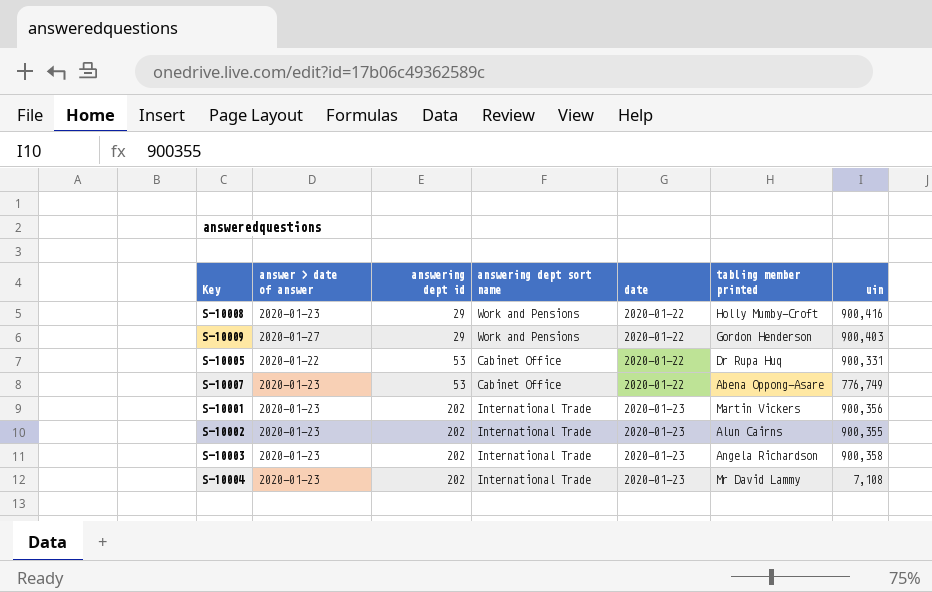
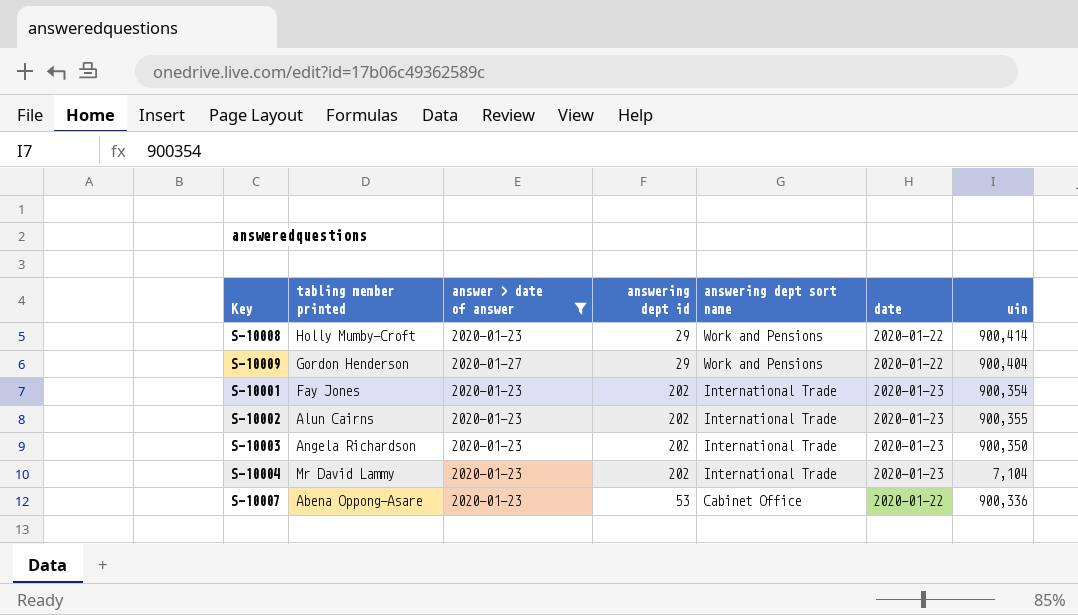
filter: none -> answer > date of answer != 2020-01-22
row order: answering dept id ascending -> answering dept sort name descending
column tabling member printed | position: 6 -> 2
S-10008 | uin: 900,416 -> 900,414
S-10009 | uin: 900,403 -> 900,404
S-10001 | tabling member printed: Martin Vickers -> Fay Jones
S-10001 | uin: 900,356 -> 900,354
S-10003 | uin: 900,358 -> 900,350
S-10004 | uin: 7,108 -> 7,104
S-10007 | uin: 776,749 -> 900,336

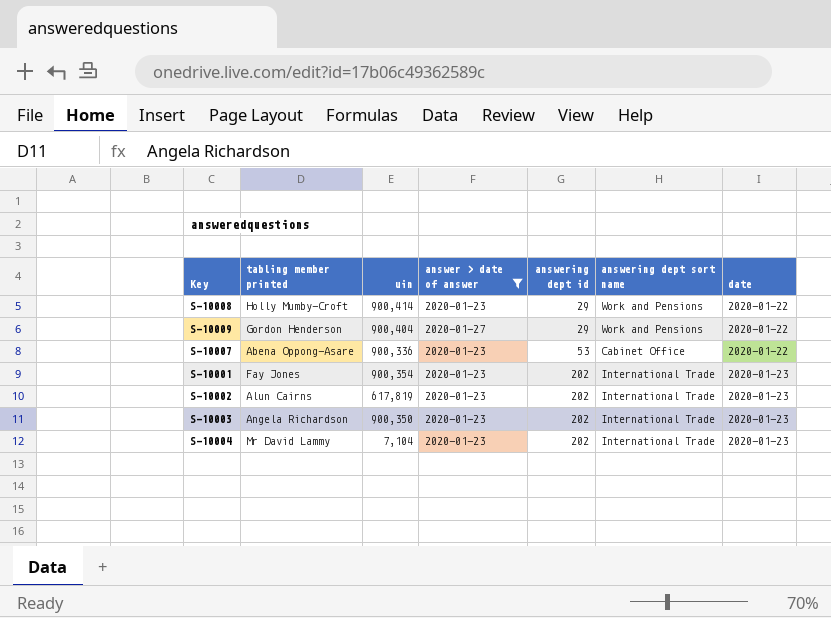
row order: answering dept sort name descending -> answering dept id ascending
column uin | position: 7 -> 3
S-10002 | uin: 900,355 -> 617,819

